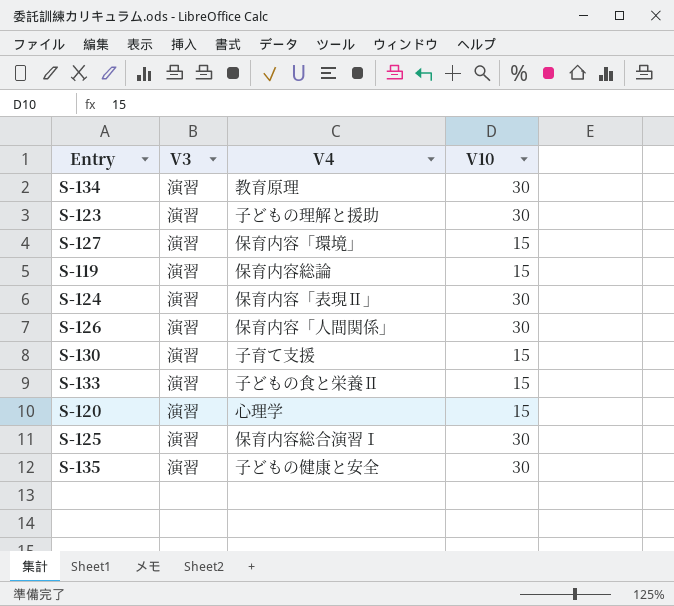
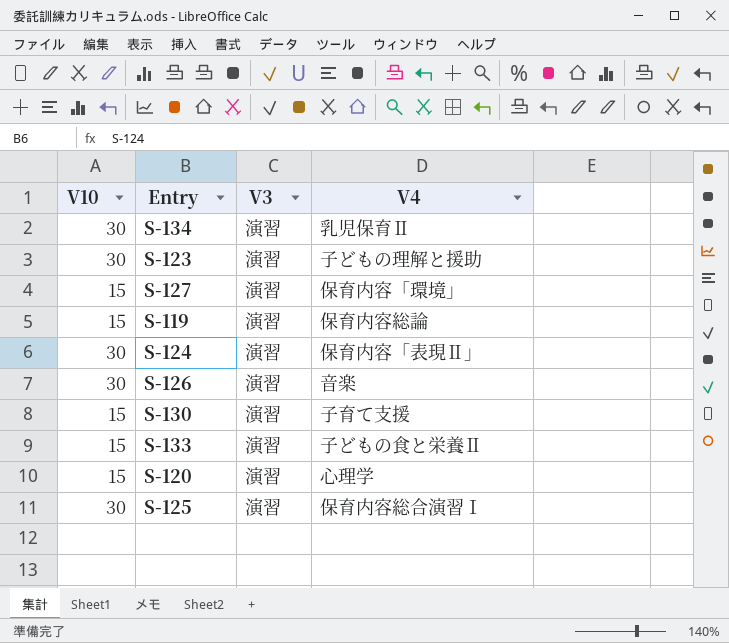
column V10 | position: 4 -> 1
row S-135: 演習 | 子どもの健康と安全 | 30 -> none
S-134 | V4: 教育原理 -> 乳児保育Ⅱ
S-126 | V4: 保育内容「人間関係」 -> 音楽

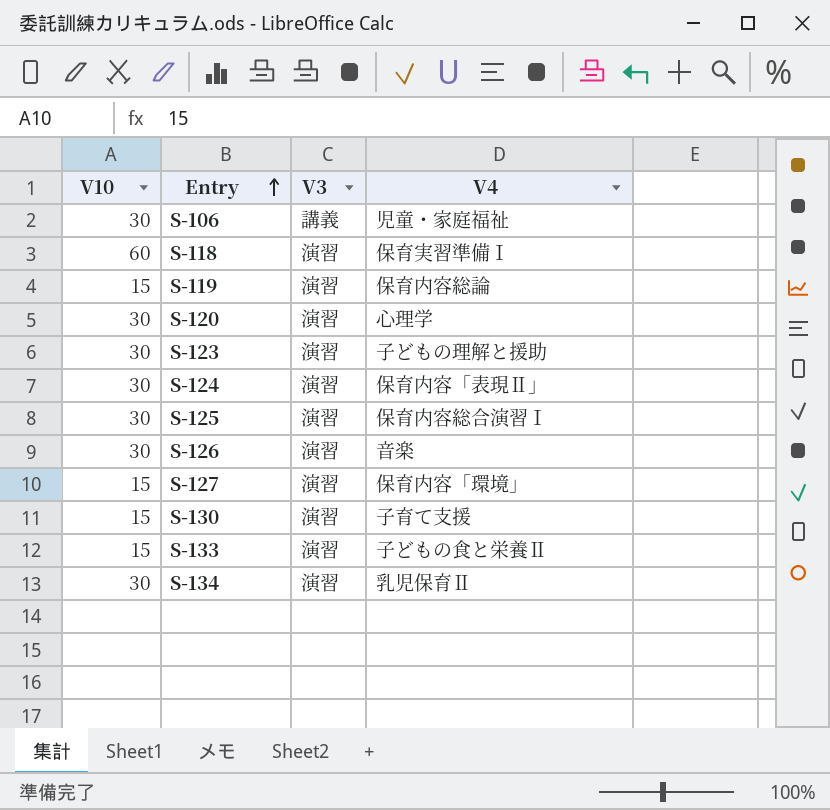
row order: none -> Entry ascending
row S-106: none -> 30 | 講義 | 児童・家庭福祉
row S-118: none -> 60 | 演習 | 保育実習準備Ⅰ
S-120 | V10: 15 -> 30

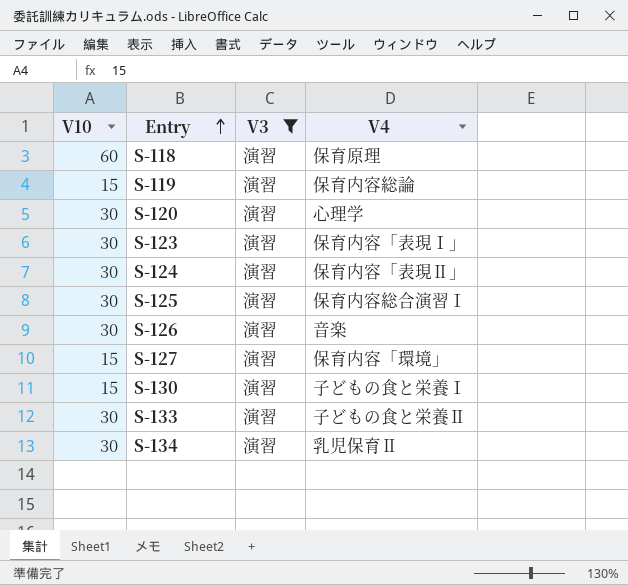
filter: none -> V3 = 演習
S-118 | V4: 保育実習準備Ⅰ -> 保育原理
S-123 | V4: 子どもの理解と援助 -> 保育内容「表現Ⅰ」
S-130 | V4: 子育て支援 -> 子どもの食と栄養Ⅰ
S-133 | V10: 15 -> 30

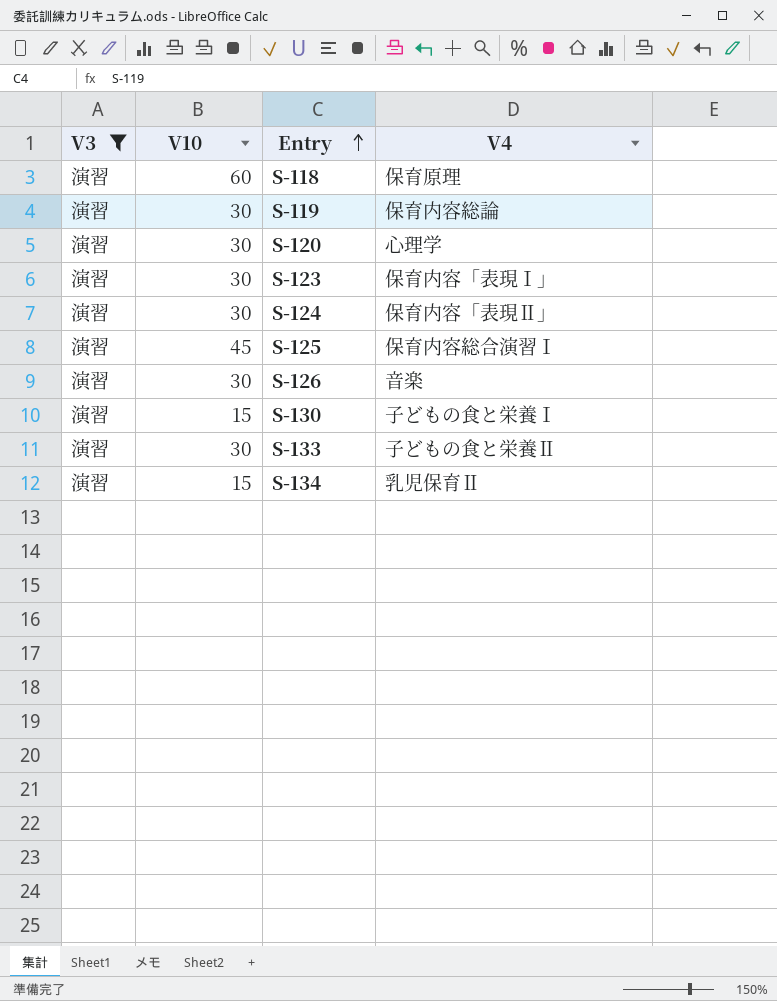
column V3 | position: 3 -> 1
row S-127: 15 | 演習 | 保育内容「環境」 -> none
S-119 | V10: 15 -> 30
S-125 | V10: 30 -> 45
S-134 | V10: 30 -> 15

